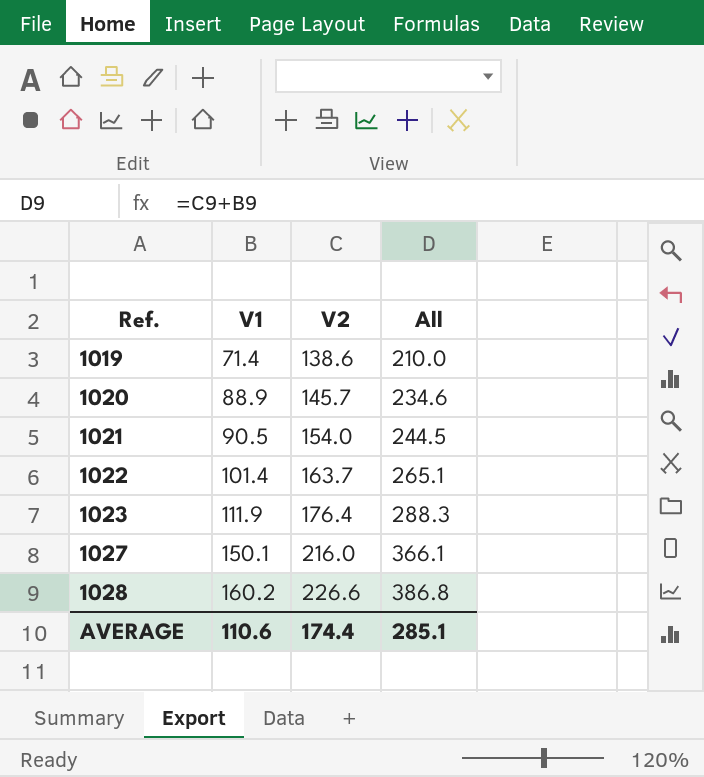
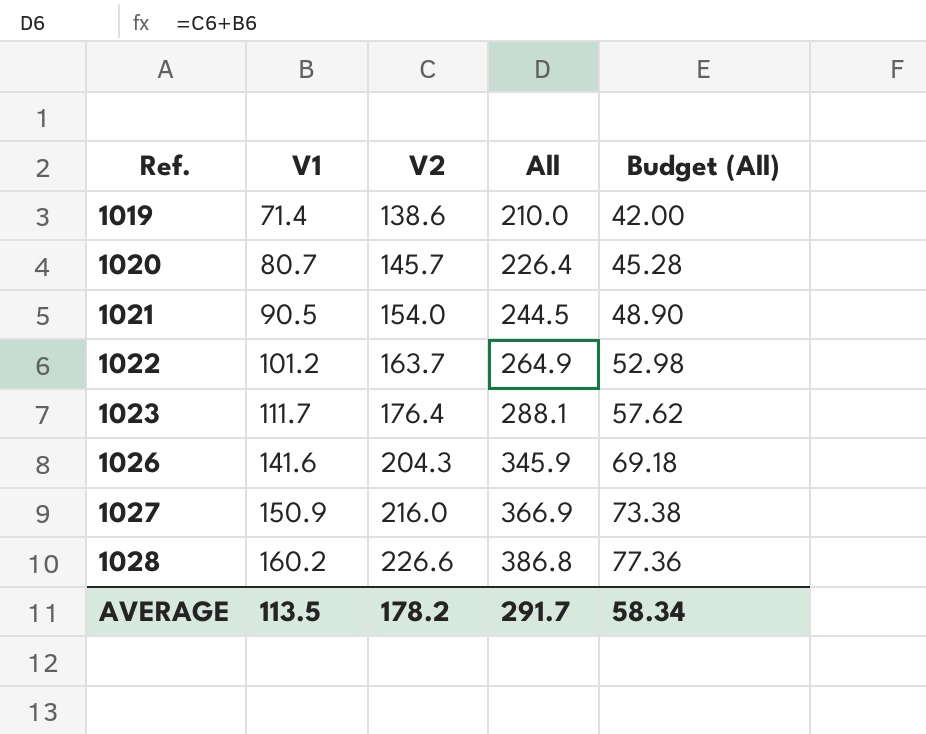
column Budget (All) | formula: none -> [All] * 0.2
1020 | V1: 88.9 -> 80.7
1020 | All: 234.6 -> 226.4
1022 | V1: 101.4 -> 101.2
1022 | All: 265.1 -> 264.9
1023 | V1: 111.9 -> 111.7
1023 | All: 288.3 -> 288.1
row 1026: none -> 141.6 | 204.3 | 345.9 | 69.18
1027 | V1: 150.1 -> 150.9
1027 | All: 366.1 -> 366.9
AVERAGE | V1: 110.6 -> 113.5
AVERAGE | V2: 174.4 -> 178.2
AVERAGE | All: 285.1 -> 291.7

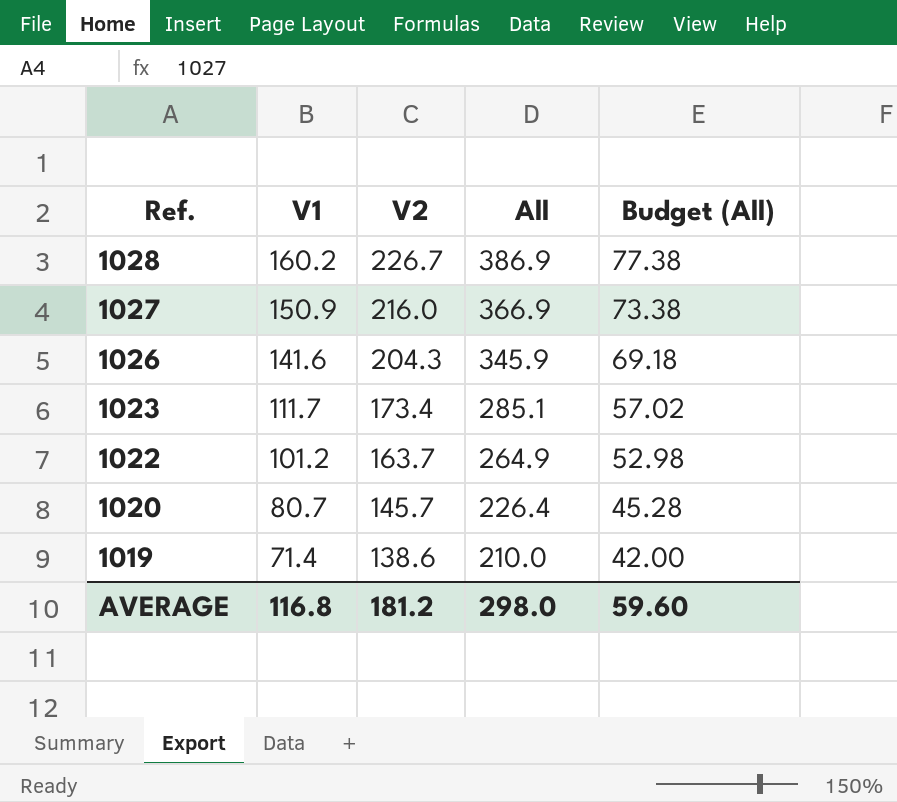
row order: Ref. ascending -> Ref. descending
row 1021: 90.5 | 154.0 | 244.5 | 48.90 -> none
1028 | V2: 226.6 -> 226.7
1028 | All: 386.8 -> 386.9
1028 | Budget (All): 77.36 -> 77.38
1023 | V2: 176.4 -> 173.4
1023 | All: 288.1 -> 285.1
1023 | Budget (All): 57.62 -> 57.02
AVERAGE | V1: 113.5 -> 116.8
AVERAGE | V2: 178.2 -> 181.2
AVERAGE | All: 291.7 -> 298.0
AVERAGE | Budget (All): 58.34 -> 59.60

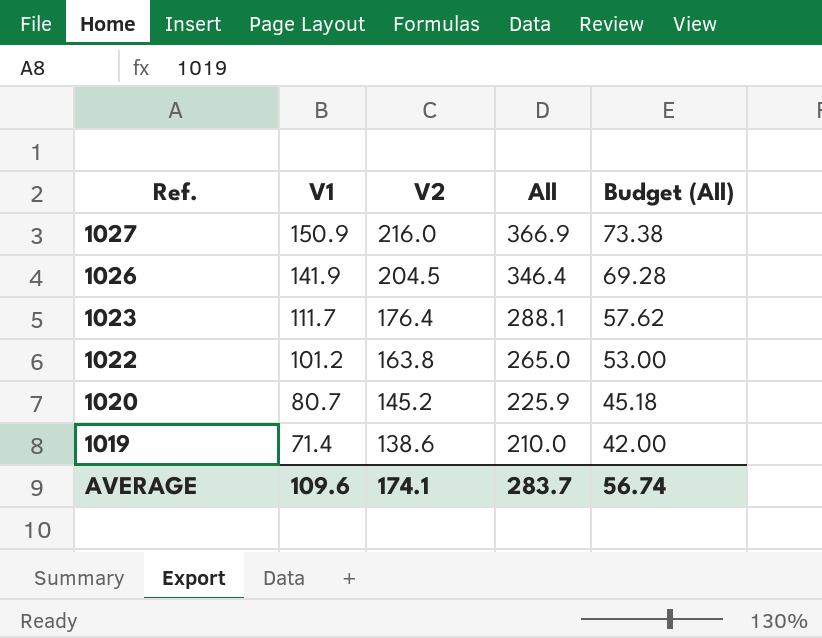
row 1028: 160.2 | 226.7 | 386.9 | 77.38 -> none
1026 | V1: 141.6 -> 141.9
1026 | V2: 204.3 -> 204.5
1026 | All: 345.9 -> 346.4
1026 | Budget (All): 69.18 -> 69.28
1023 | V2: 173.4 -> 176.4
1023 | All: 285.1 -> 288.1
1023 | Budget (All): 57.02 -> 57.62
1022 | V2: 163.7 -> 163.8
1022 | All: 264.9 -> 265.0
1022 | Budget (All): 52.98 -> 53.00
1020 | V2: 145.7 -> 145.2
1020 | All: 226.4 -> 225.9
1020 | Budget (All): 45.28 -> 45.18
AVERAGE | V1: 116.8 -> 109.6
AVERAGE | V2: 181.2 -> 174.1
AVERAGE | All: 298.0 -> 283.7
AVERAGE | Budget (All): 59.60 -> 56.74

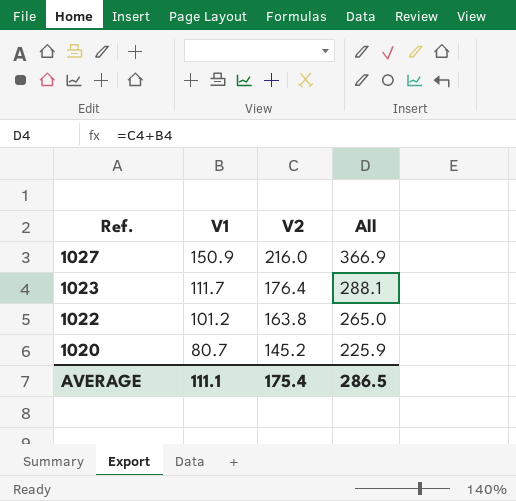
column Budget (All) | formula: [All] * 0.2 -> none
row 1026: 141.9 | 204.5 | 346.4 | 69.28 -> none
row 1019: 71.4 | 138.6 | 210.0 | 42.00 -> none
AVERAGE | V1: 109.6 -> 111.1
AVERAGE | V2: 174.1 -> 175.4
AVERAGE | All: 283.7 -> 286.5

